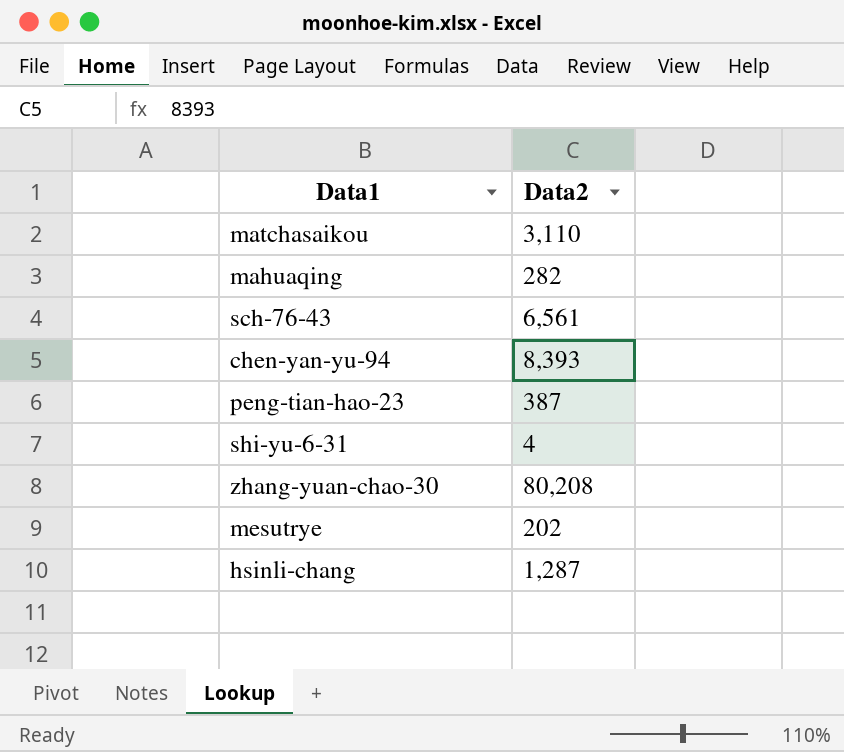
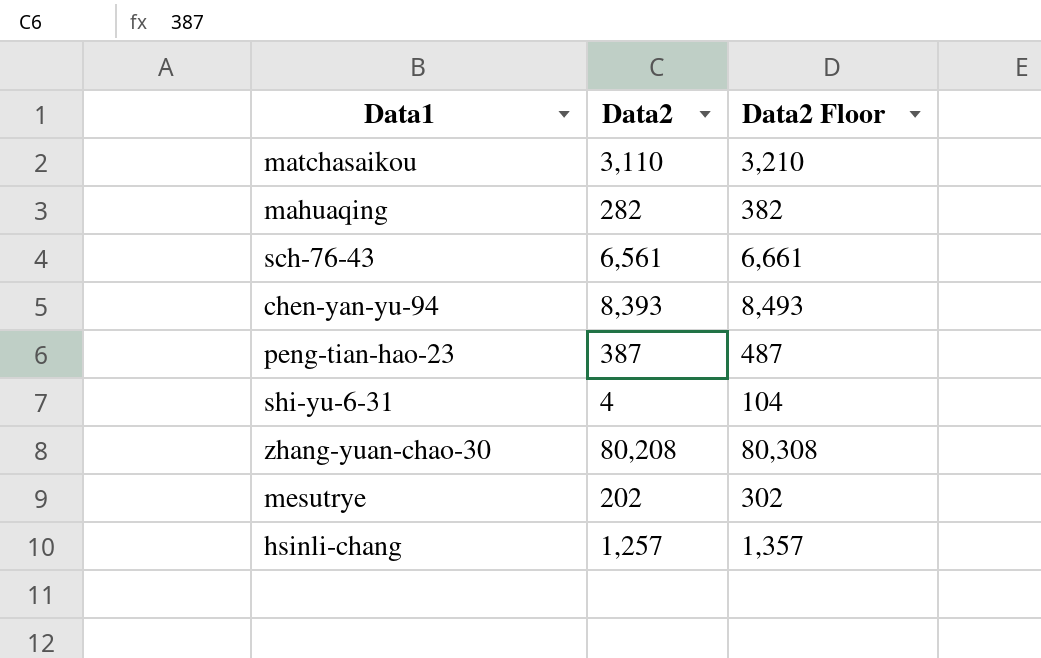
column Data2 Floor | formula: none -> [Data2] + 100
hsinli-chang | Data2: 1,287 -> 1,257

